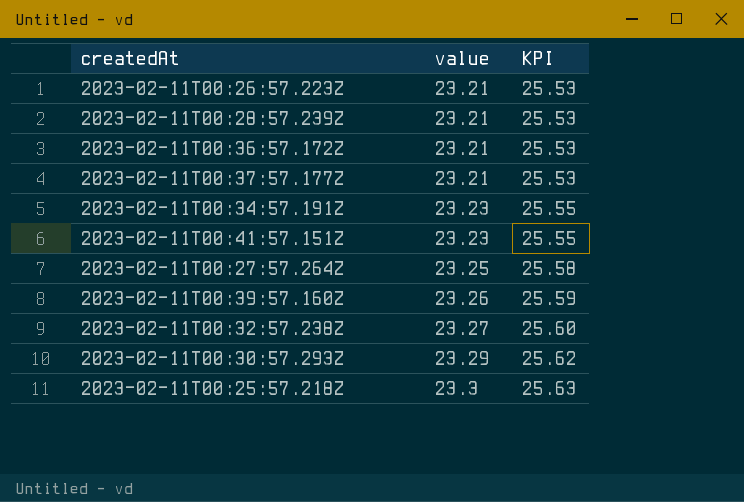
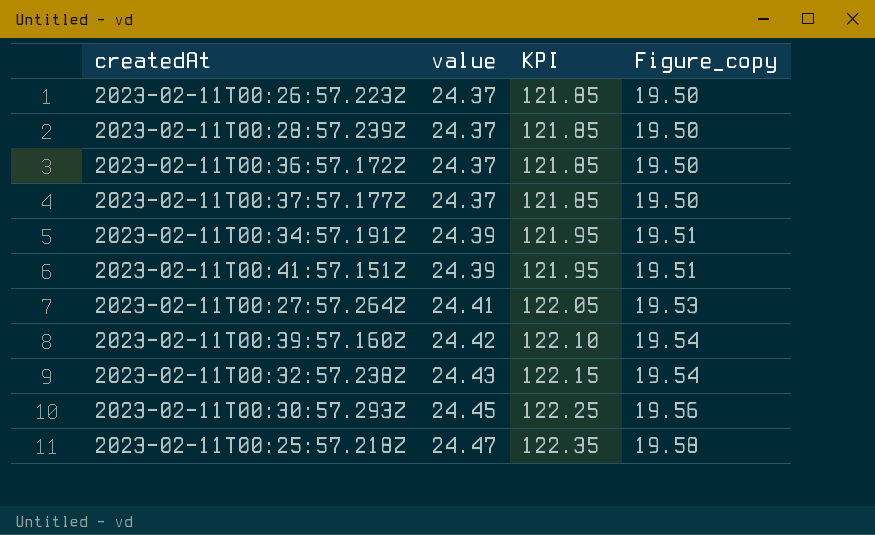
column KPI | formula: [value] * 1.1 -> [value] * 5
column Figure_copy | formula: none -> [value] * 0.8
2023-02-11T00:26:57.223Z | value: 23.21 -> 24.37
2023-02-11T00:28:57.239Z | value: 23.21 -> 24.37
2023-02-11T00:36:57.172Z | value: 23.21 -> 24.37
2023-02-11T00:37:57.177Z | value: 23.21 -> 24.37
2023-02-11T00:34:57.191Z | value: 23.23 -> 24.39
2023-02-11T00:41:57.151Z | value: 23.23 -> 24.39
2023-02-11T00:27:57.264Z | value: 23.25 -> 24.41
2023-02-11T00:39:57.160Z | value: 23.26 -> 24.42
2023-02-11T00:32:57.238Z | value: 23.27 -> 24.43
2023-02-11T00:30:57.293Z | value: 23.29 -> 24.45
2023-02-11T00:25:57.218Z | value: 23.3 -> 24.47

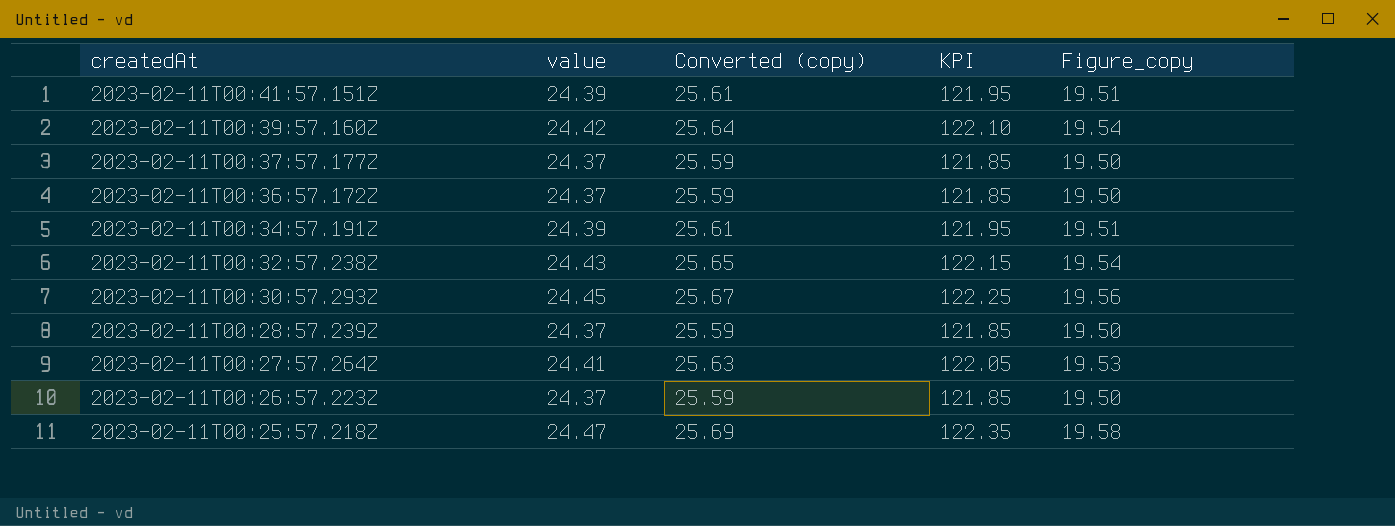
row order: value ascending -> createdAt descending
column Converted (copy) | formula: none -> [value] * 1.05

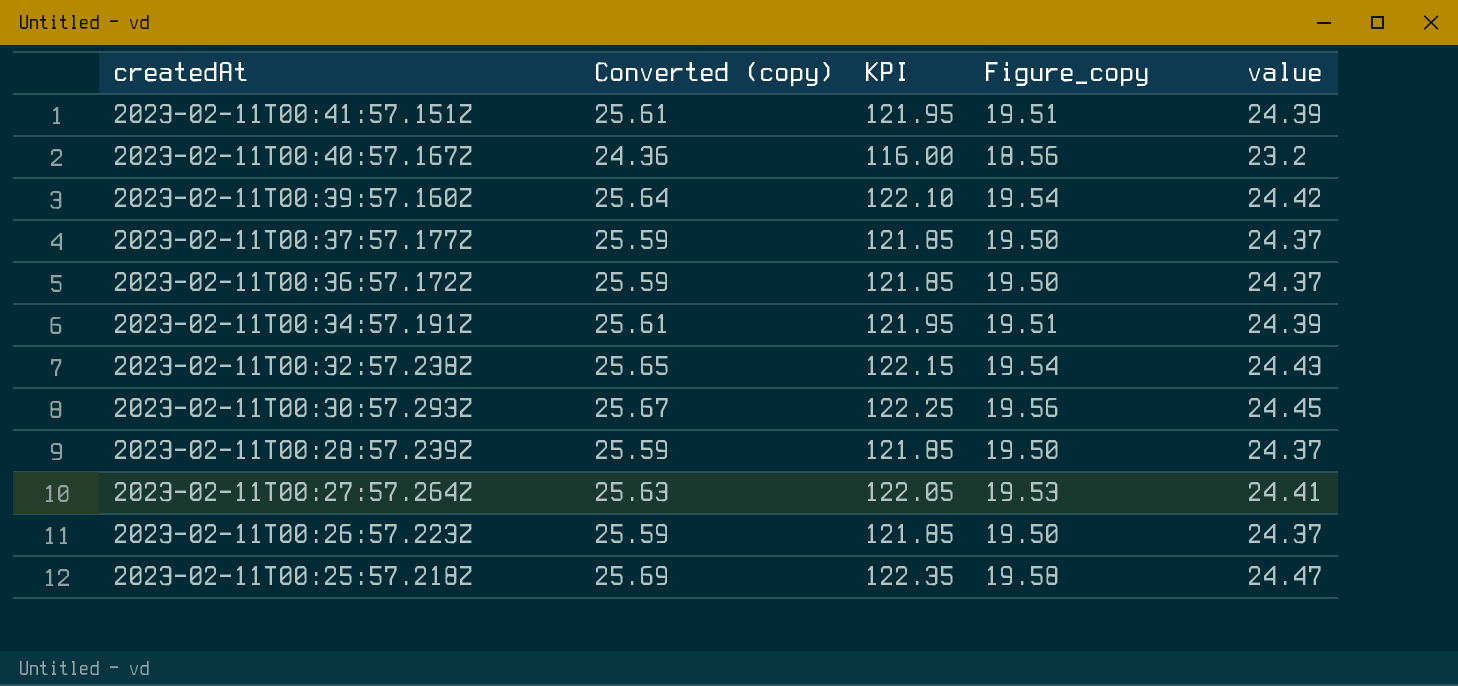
column value | position: 2 -> 5
row 2023-02-11T00:40:57.167Z: none -> 24.36 | 116.00 | 18.56 | 23.2

